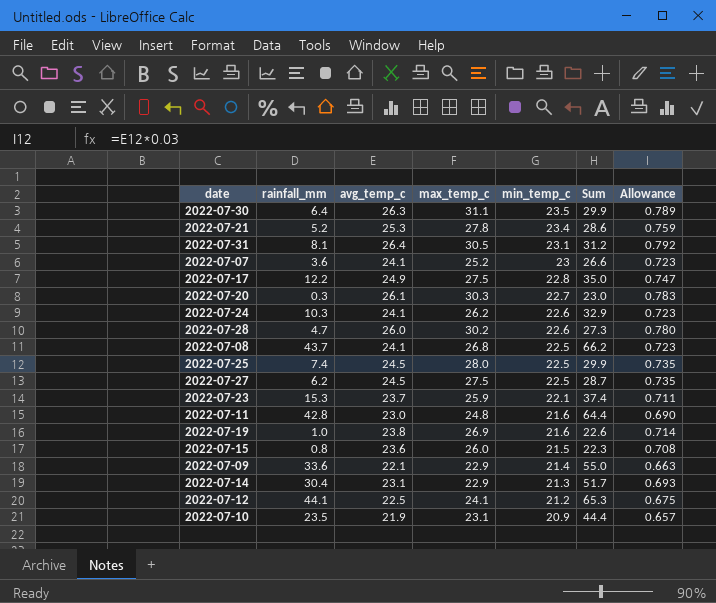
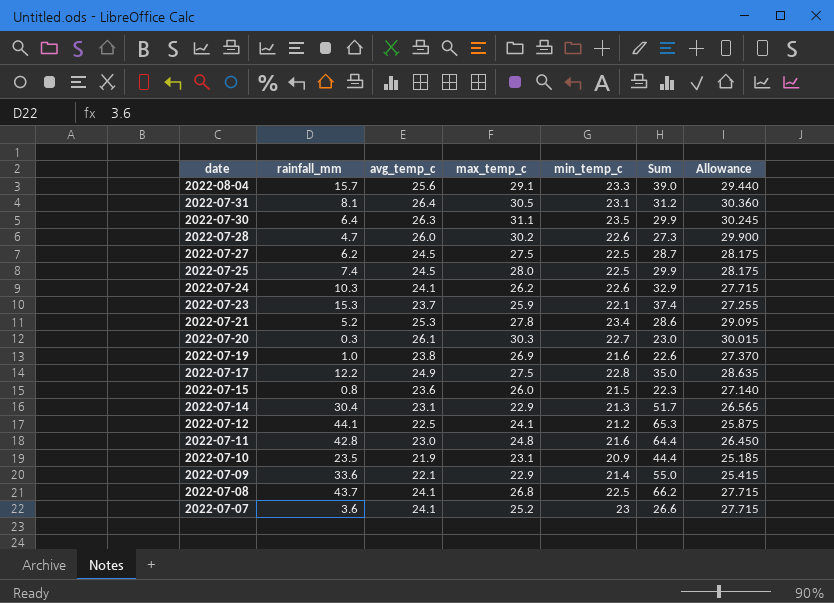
row order: min_temp_c descending -> date descending
column Allowance | formula: [avg_temp_c] * 0.03 -> [avg_temp_c] * 1.15
row 2022-08-04: none -> 15.7 | 25.6 | 29.1 | 23.3 | 39.0 | 29.440

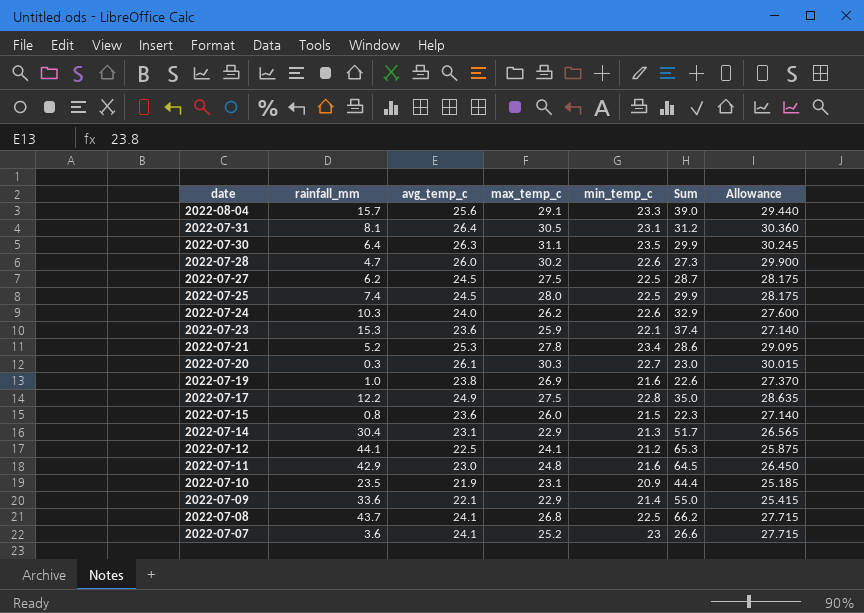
2022-07-24 | avg_temp_c: 24.1 -> 24.0
2022-07-24 | Allowance: 27.715 -> 27.600
2022-07-23 | avg_temp_c: 23.7 -> 23.6
2022-07-23 | Allowance: 27.255 -> 27.140
2022-07-11 | rainfall_mm: 42.8 -> 42.9
2022-07-11 | Sum: 64.4 -> 64.5

